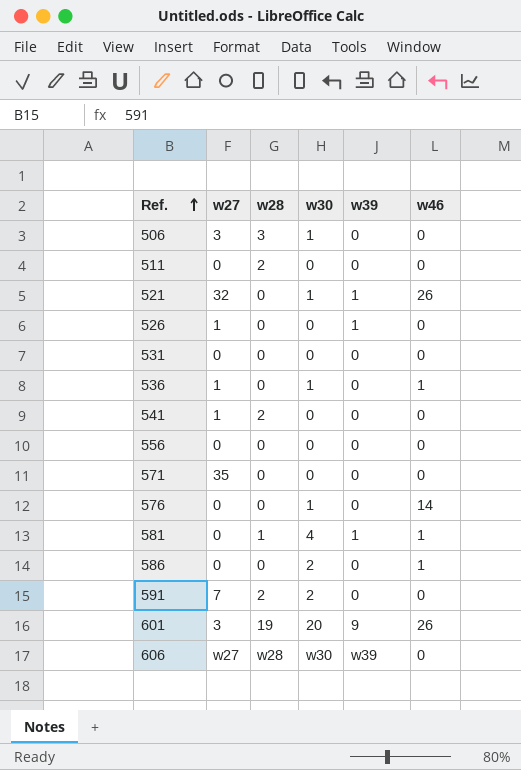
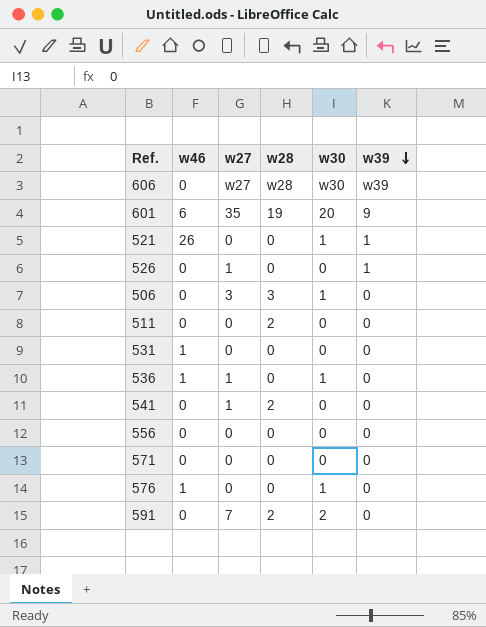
row order: Ref. ascending -> w39 descending
column w46 | position: 6 -> 2
row 581: 0 | 1 | 4 | 1 | 1 -> none
row 586: 0 | 0 | 2 | 0 | 1 -> none
601 | w46: 26 -> 6
601 | w27: 3 -> 35
521 | w27: 32 -> 0
531 | w46: 0 -> 1
571 | w27: 35 -> 0
576 | w46: 14 -> 1

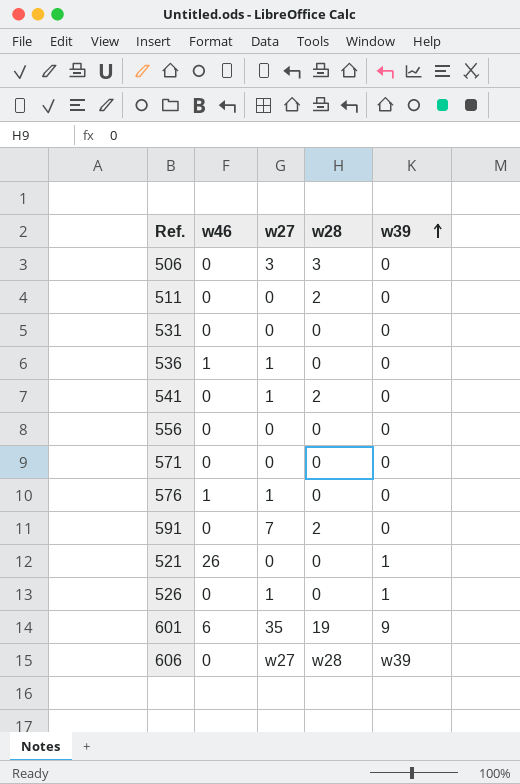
row order: w39 descending -> w39 ascending
column w30 | position: 5 -> none
531 | w46: 1 -> 0
576 | w27: 0 -> 1

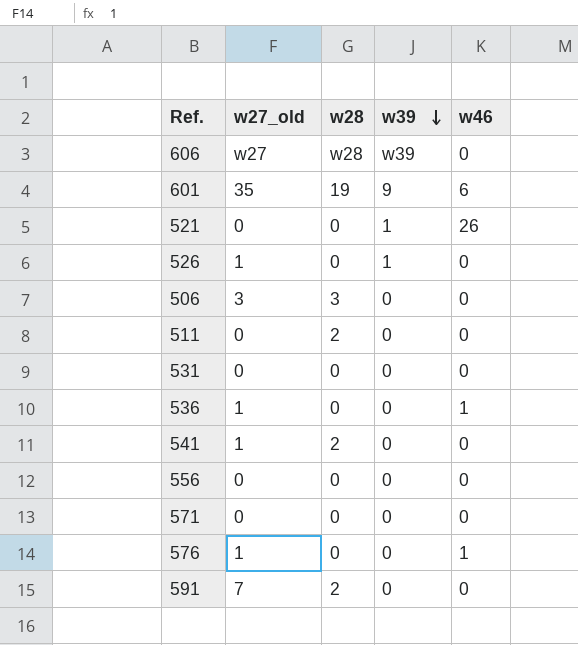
row order: w39 ascending -> w39 descending
column name: w27 -> w27_old
column w46 | position: 2 -> 5

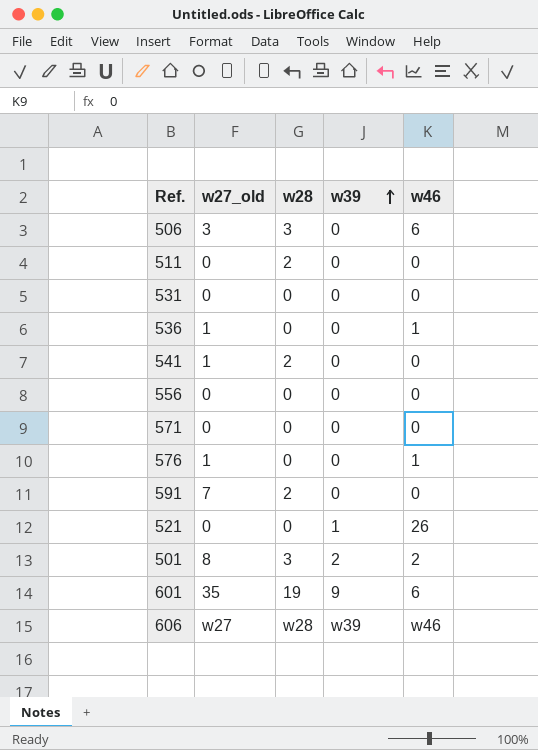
row order: w39 descending -> w39 ascending
row 526: 1 | 0 | 1 | 0 -> none
506 | w46: 0 -> 6
row 501: none -> 8 | 3 | 2 | 2
606 | w46: 0 -> w46

